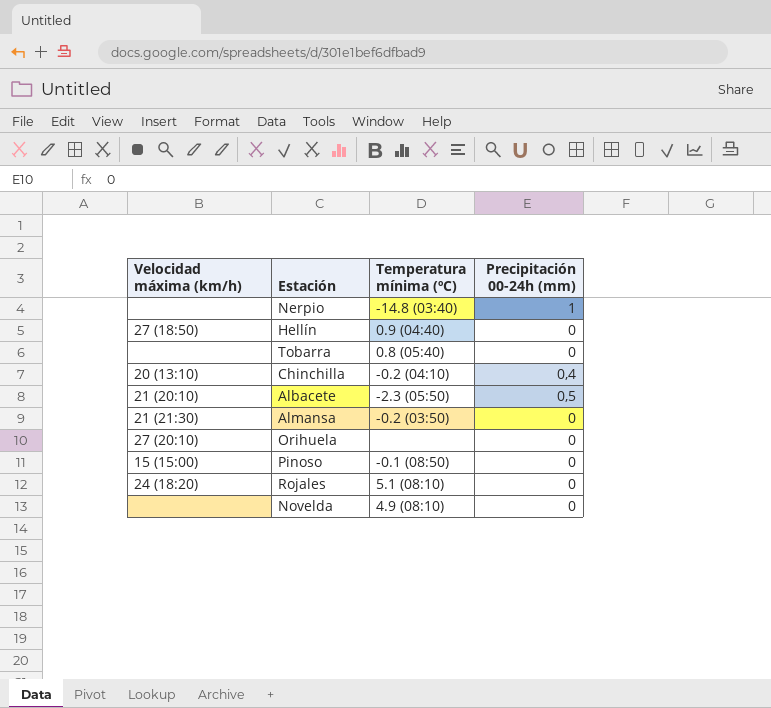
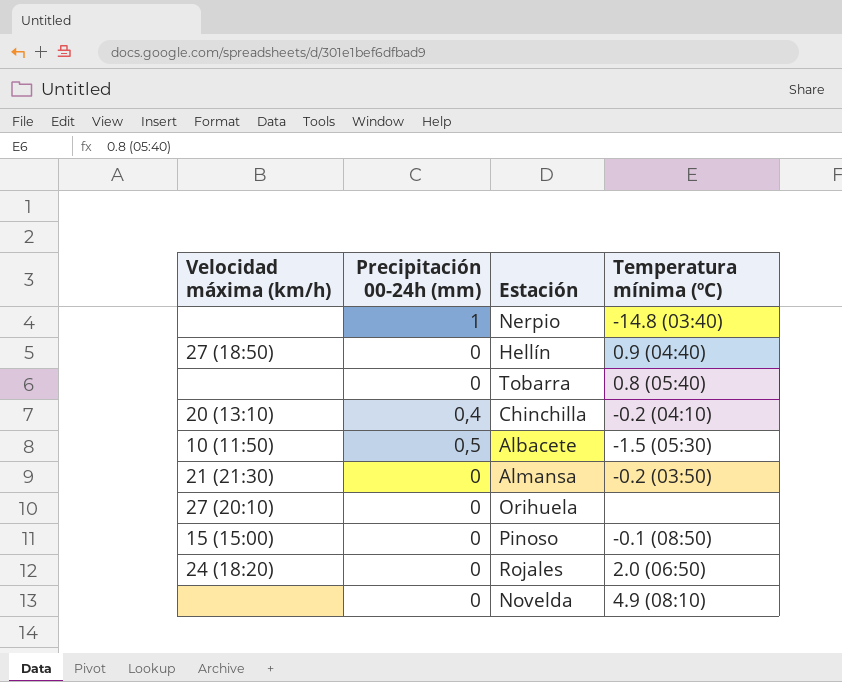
column Precipitación 00-24h (mm) | position: 4 -> 2
Albacete | Velocidad máxima (km/h): 21 (20:10) -> 10 (11:50)
Albacete | Temperatura mínima (ºC): -2.3 (05:50) -> -1.5 (05:30)
Rojales | Temperatura mínima (ºC): 5.1 (08:10) -> 2.0 (06:50)

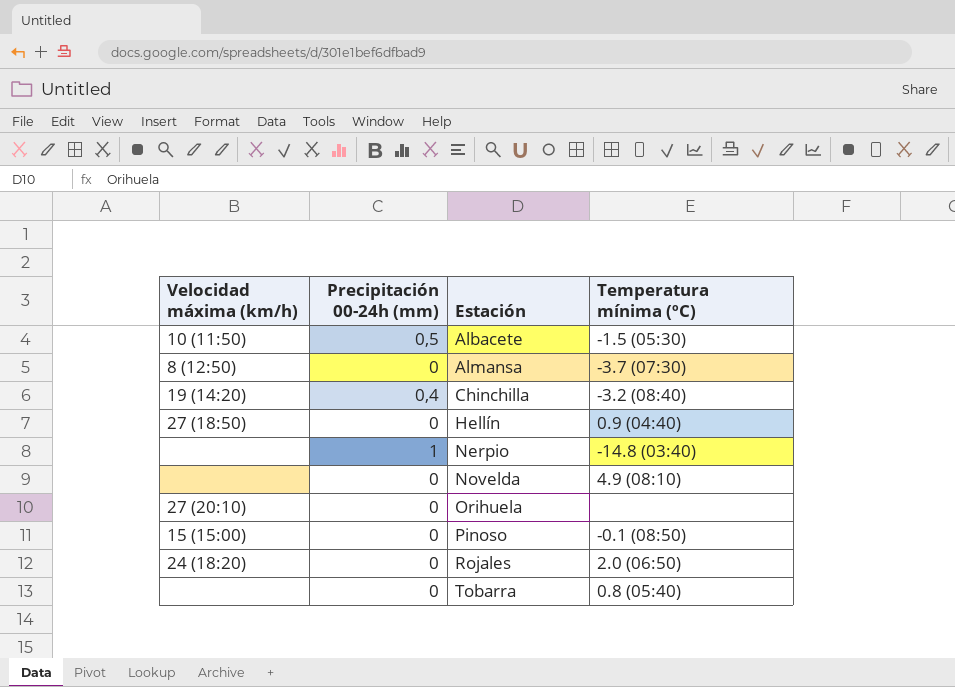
row order: none -> Estación ascending
Almansa | Velocidad máxima (km/h): 21 (21:30) -> 8 (12:50)
Almansa | Temperatura mínima (ºC): -0.2 (03:50) -> -3.7 (07:30)
Chinchilla | Velocidad máxima (km/h): 20 (13:10) -> 19 (14:20)
Chinchilla | Temperatura mínima (ºC): -0.2 (04:10) -> -3.2 (08:40)

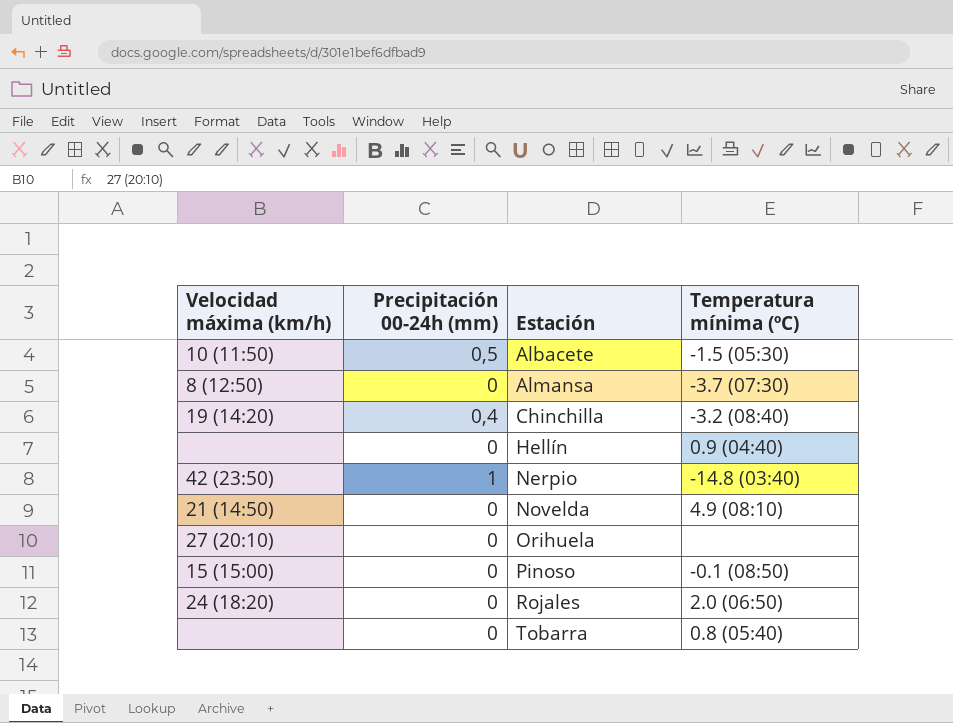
Hellín | Velocidad máxima (km/h): 27 (18:50) -> none
Nerpio | Velocidad máxima (km/h): none -> 42 (23:50)
Novelda | Velocidad máxima (km/h): none -> 21 (14:50)

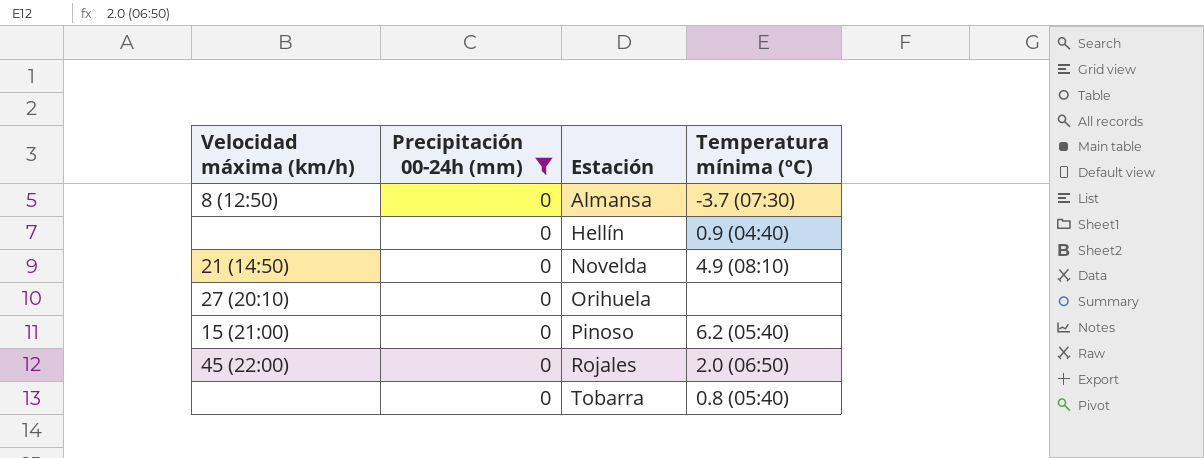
filter: none -> Precipitación 00-24h (mm) = 0
Pinoso | Velocidad máxima (km/h): 15 (15:00) -> 15 (21:00)
Pinoso | Temperatura mínima (ºC): -0.1 (08:50) -> 6.2 (05:40)
Rojales | Velocidad máxima (km/h): 24 (18:20) -> 45 (22:00)

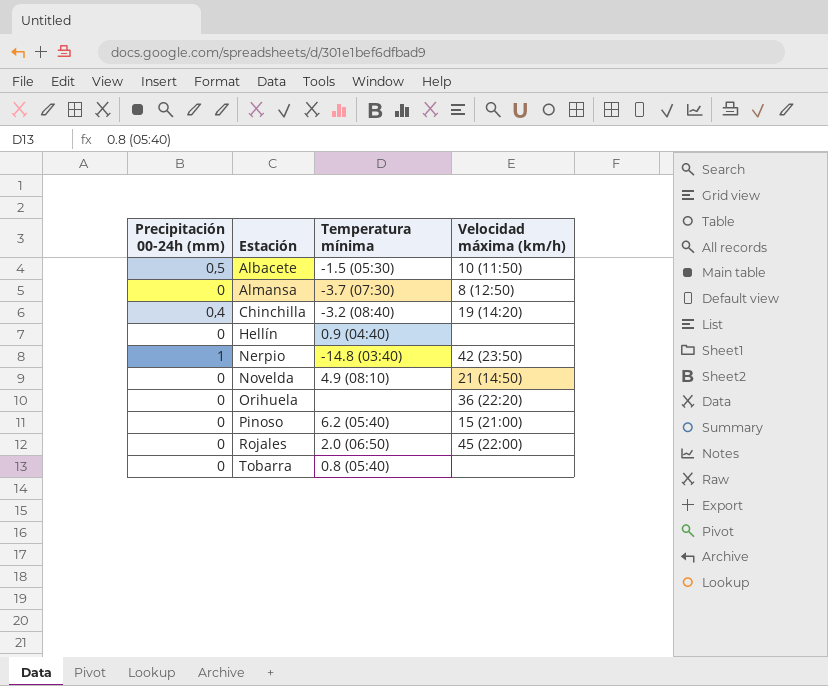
filter: Precipitación 00-24h (mm) = 0 -> none
column name: Temperatura mínima (ºC) -> Temperatura mínima
column Velocidad máxima (km/h) | position: 1 -> 4
Orihuela | Velocidad máxima (km/h): 27 (20:10) -> 36 (22:20)

